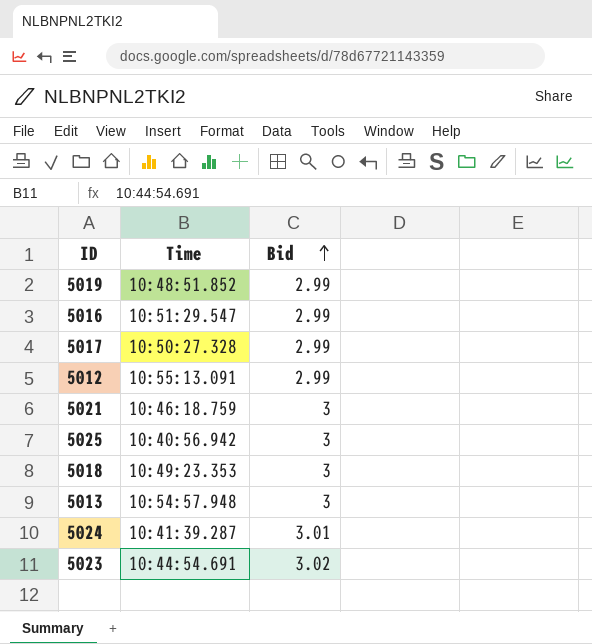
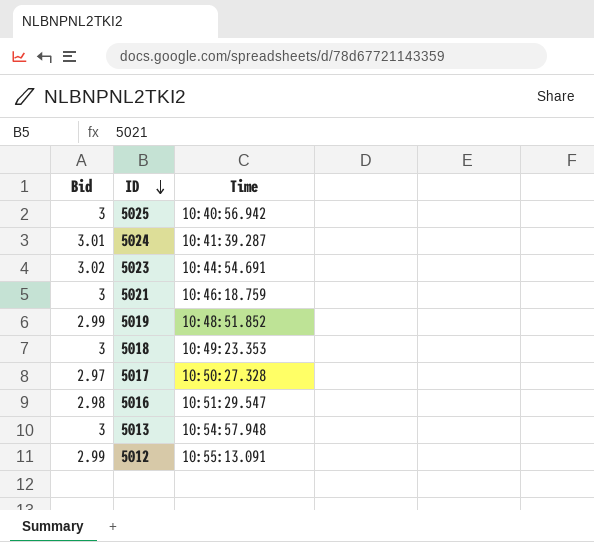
row order: Bid ascending -> ID descending
column Bid | position: 3 -> 1
5017 | Bid: 2.99 -> 2.97
5016 | Bid: 2.99 -> 2.98

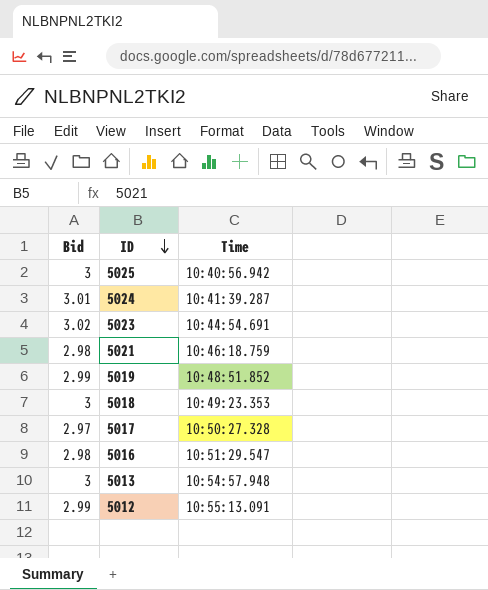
5021 | Bid: 3 -> 2.98

